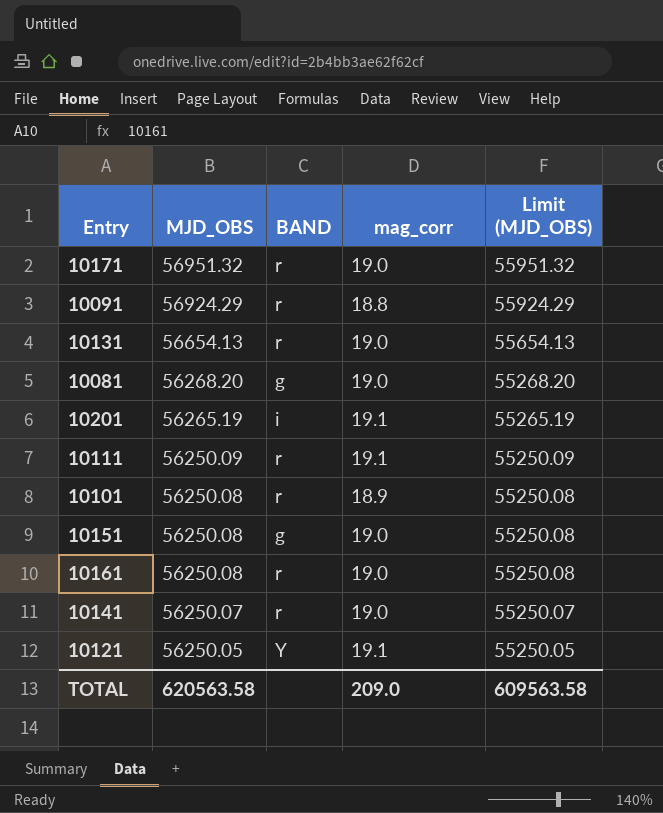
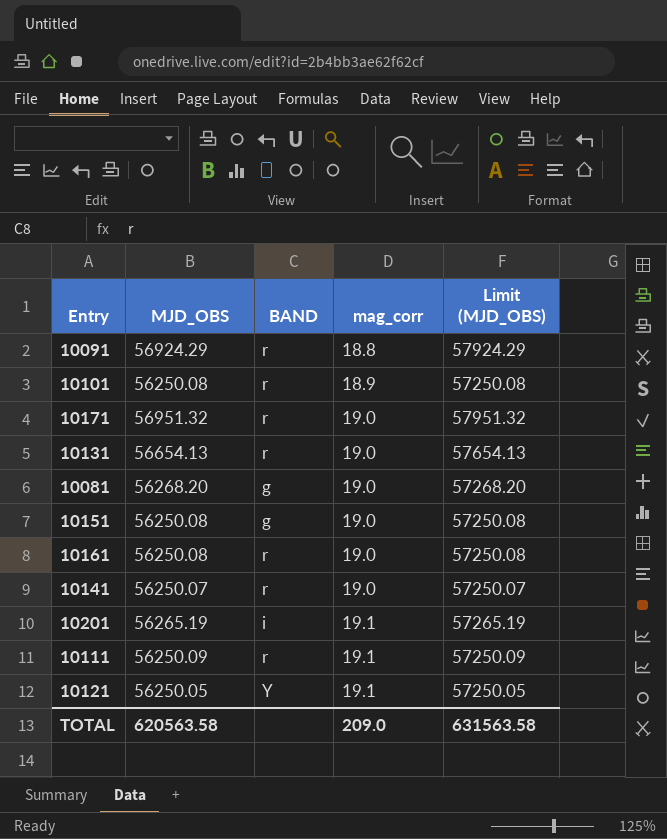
row order: MJD_OBS descending -> mag_corr ascending
column Limit (MJD_OBS) | formula: [MJD_OBS] - 1000 -> [MJD_OBS] + 1000
TOTAL | Limit (MJD_OBS): 609563.58 -> 631563.58

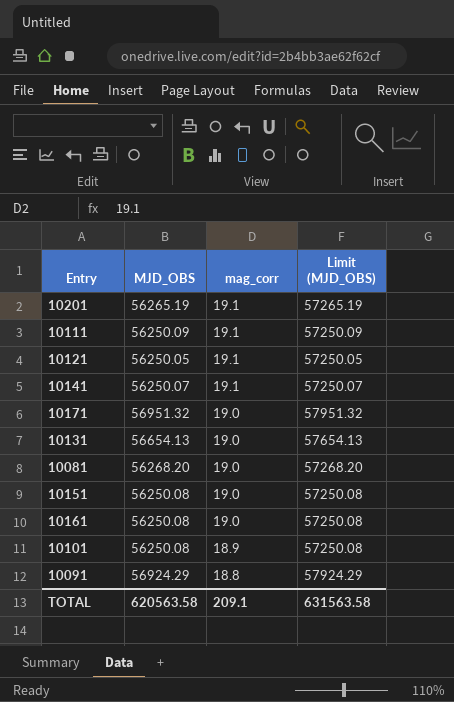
row order: mag_corr ascending -> mag_corr descending
column BAND | position: 3 -> none
10141 | mag_corr: 19.0 -> 19.1
TOTAL | mag_corr: 209.0 -> 209.1

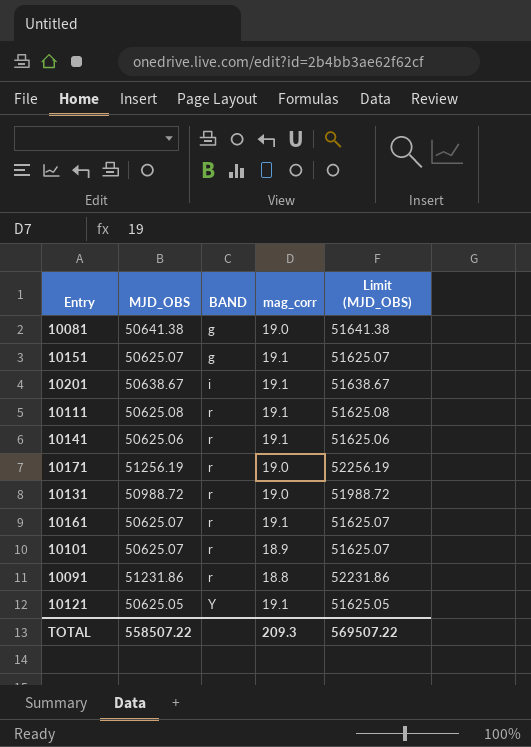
row order: mag_corr descending -> BAND ascending
column BAND | position: none -> 3
10081 | MJD_OBS: 56268.20 -> 50641.38
10081 | Limit (MJD_OBS): 57268.20 -> 51641.38
10151 | MJD_OBS: 56250.08 -> 50625.07
10151 | mag_corr: 19.0 -> 19.1
10151 | Limit (MJD_OBS): 57250.08 -> 51625.07
10201 | MJD_OBS: 56265.19 -> 50638.67
10201 | Limit (MJD_OBS): 57265.19 -> 51638.67
10111 | MJD_OBS: 56250.09 -> 50625.08
10111 | Limit (MJD_OBS): 57250.09 -> 51625.08
10141 | MJD_OBS: 56250.07 -> 50625.06
10141 | Limit (MJD_OBS): 57250.07 -> 51625.06
10171 | MJD_OBS: 56951.32 -> 51256.19
10171 | Limit (MJD_OBS): 57951.32 -> 52256.19
10131 | MJD_OBS: 56654.13 -> 50988.72
10131 | Limit (MJD_OBS): 57654.13 -> 51988.72
10161 | MJD_OBS: 56250.08 -> 50625.07
10161 | mag_corr: 19.0 -> 19.1
10161 | Limit (MJD_OBS): 57250.08 -> 51625.07
10101 | MJD_OBS: 56250.08 -> 50625.07
10101 | Limit (MJD_OBS): 57250.08 -> 51625.07
10091 | MJD_OBS: 56924.29 -> 51231.86
10091 | Limit (MJD_OBS): 57924.29 -> 52231.86
10121 | MJD_OBS: 56250.05 -> 50625.05
10121 | Limit (MJD_OBS): 57250.05 -> 51625.05
TOTAL | MJD_OBS: 620563.58 -> 558507.22
TOTAL | mag_corr: 209.1 -> 209.3
TOTAL | Limit (MJD_OBS): 631563.58 -> 569507.22

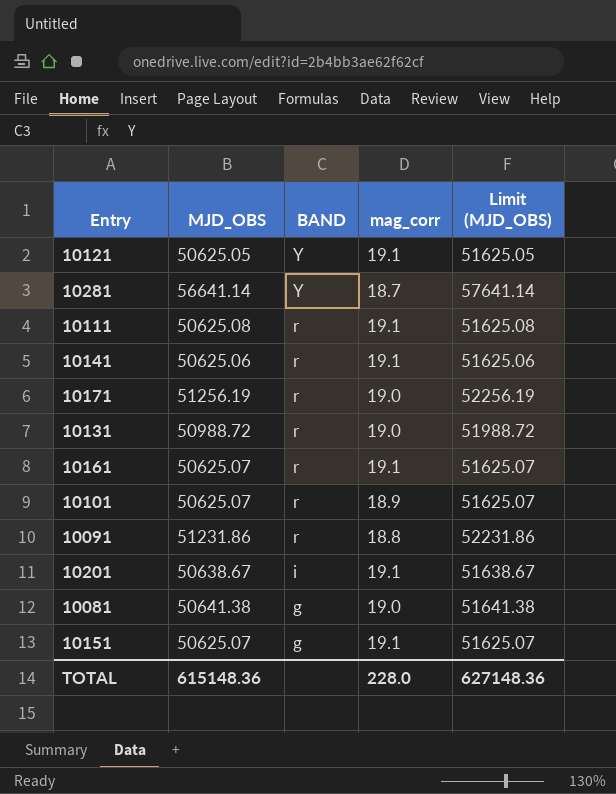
row order: BAND ascending -> BAND descending
row 10281: none -> 56641.14 | Y | 18.7 | 57641.14
TOTAL | MJD_OBS: 558507.22 -> 615148.36
TOTAL | mag_corr: 209.3 -> 228.0
TOTAL | Limit (MJD_OBS): 569507.22 -> 627148.36

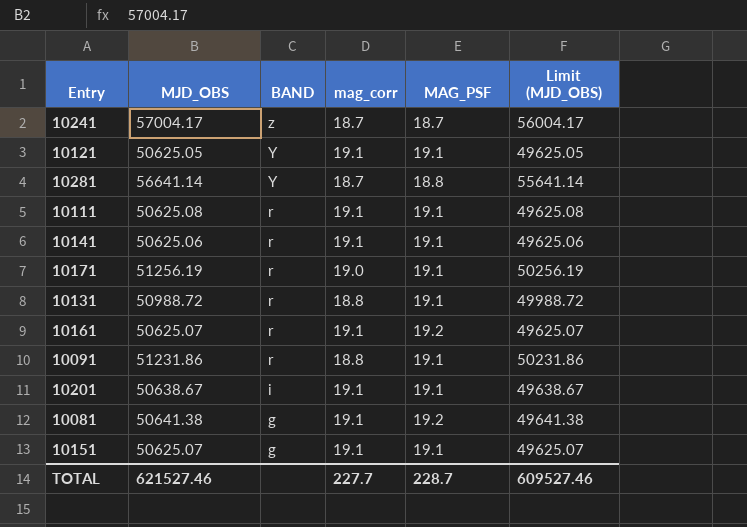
column MAG_PSF | position: none -> 5
column Limit (MJD_OBS) | formula: [MJD_OBS] + 1000 -> [MJD_OBS] - 1000
row 10101: 50625.07 | r | 18.9 | 51625.07 -> none
row 10241: none -> 57004.17 | z | 18.7 | 18.7 | 56004.17
10131 | mag_corr: 19.0 -> 18.8
10081 | mag_corr: 19.0 -> 19.1
TOTAL | MJD_OBS: 615148.36 -> 621527.46
TOTAL | mag_corr: 228.0 -> 227.7
TOTAL | Limit (MJD_OBS): 627148.36 -> 609527.46

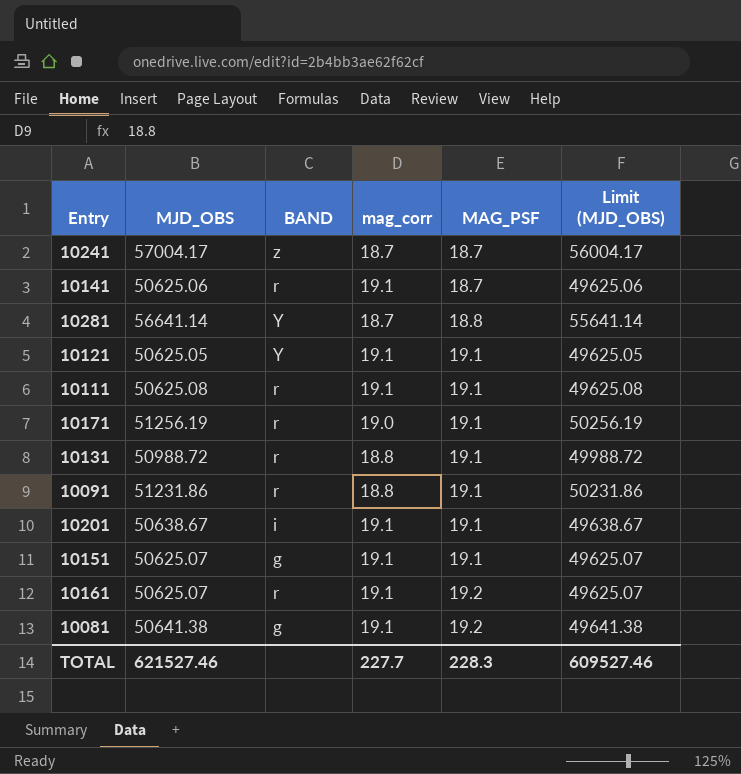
row order: BAND descending -> MAG_PSF ascending
10141 | MAG_PSF: 19.1 -> 18.7
TOTAL | MAG_PSF: 228.7 -> 228.3

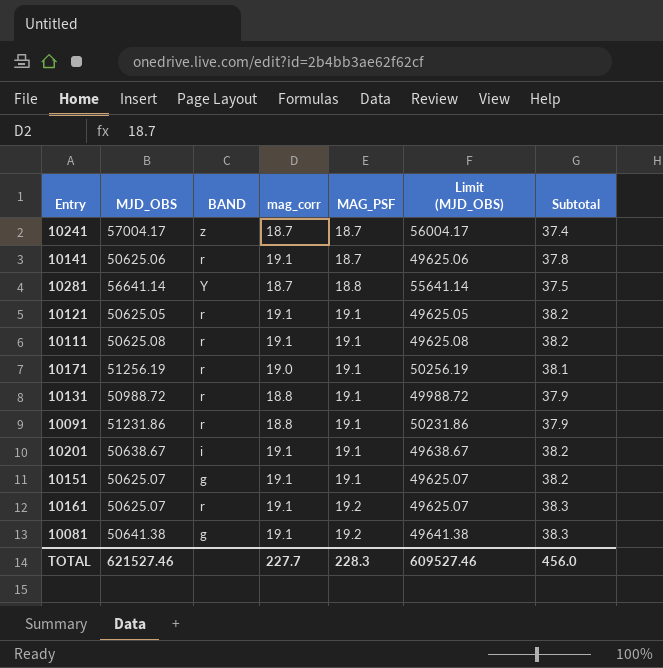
column Subtotal | formula: none -> [mag_corr] + [MAG_PSF]
10121 | BAND: Y -> r

